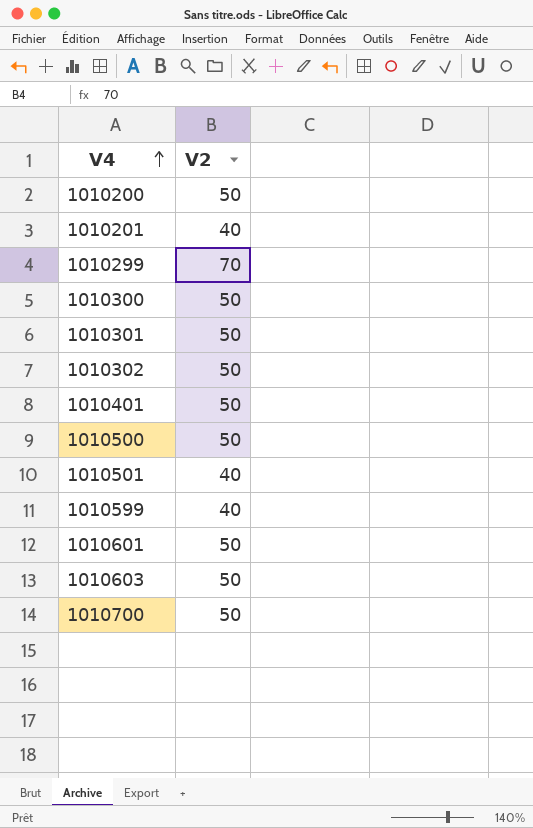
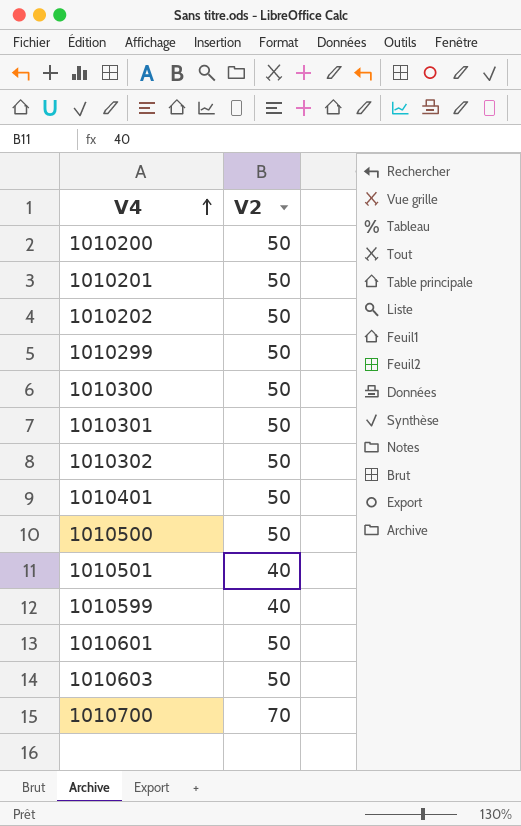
1010201 | V2: 40 -> 50
row 1010202: none -> 50
1010299 | V2: 70 -> 50
1010700 | V2: 50 -> 70

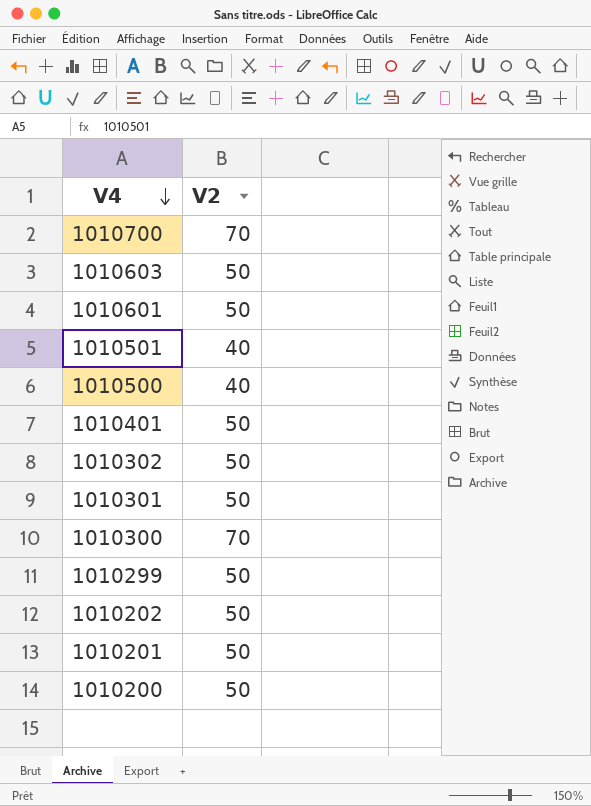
row order: V4 ascending -> V4 descending
row 1010599: 40 -> none
1010500 | V2: 50 -> 40
1010300 | V2: 50 -> 70

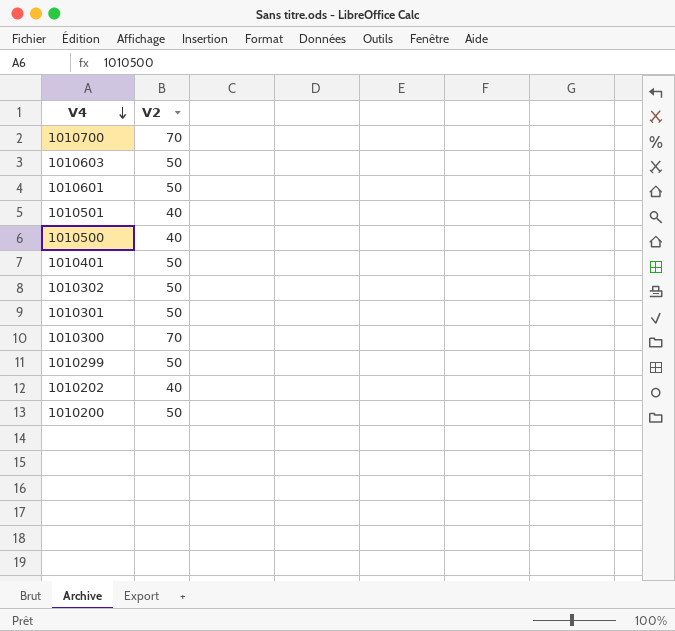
row 1010201: 50 -> none
1010202 | V2: 50 -> 40

